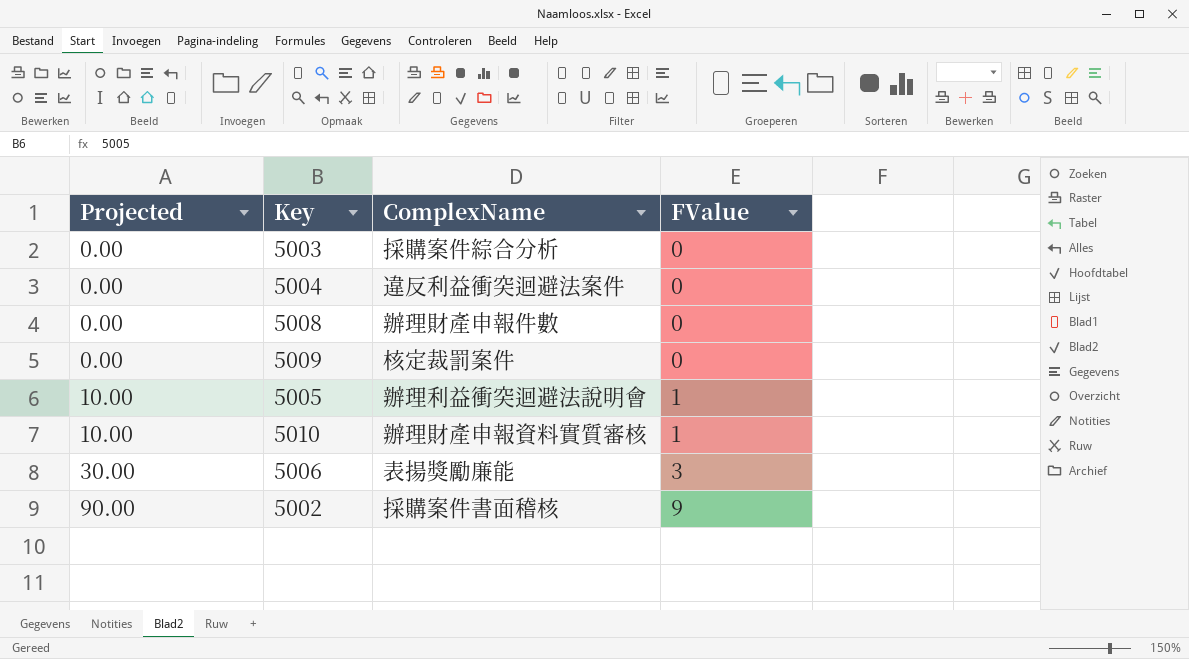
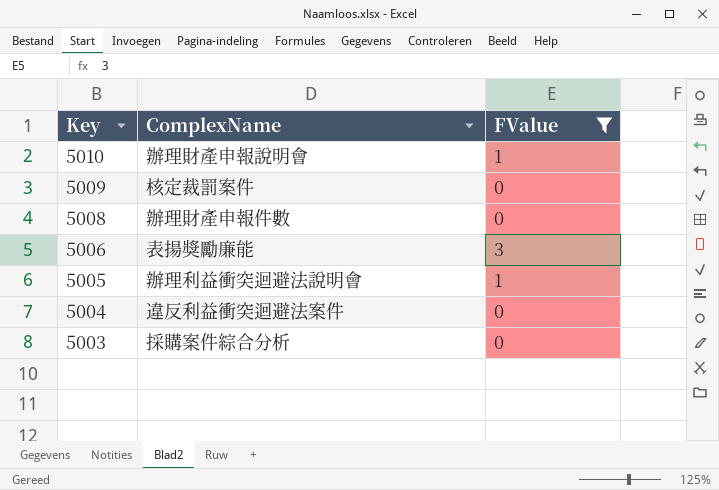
filter: none -> FValue != 9
row order: Projected ascending -> Key descending
column Projected | formula: [FValue] * 10 -> none
5010 | ComplexName: 辦理財產申報資料實質審核 -> 辦理財產申報說明會

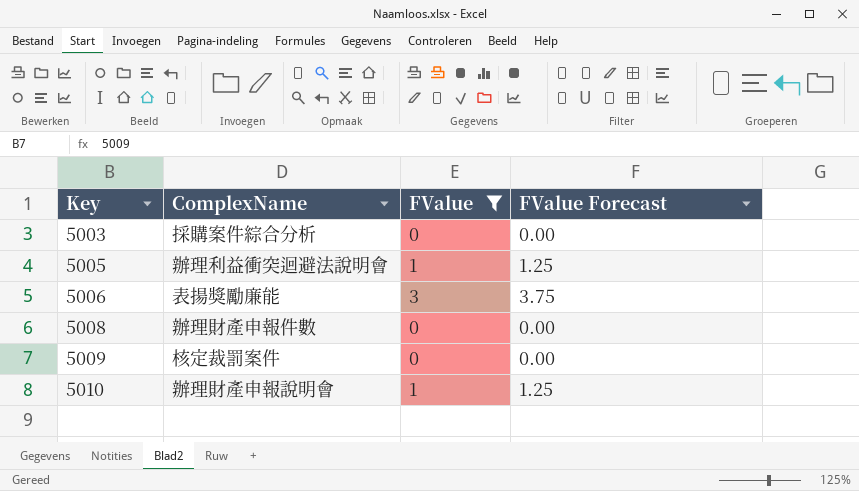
row order: Key descending -> Key ascending
column FValue Forecast | formula: none -> [FValue] * 1.25
row 5004: 違反利益衝突迴避法案件 | 0 -> none

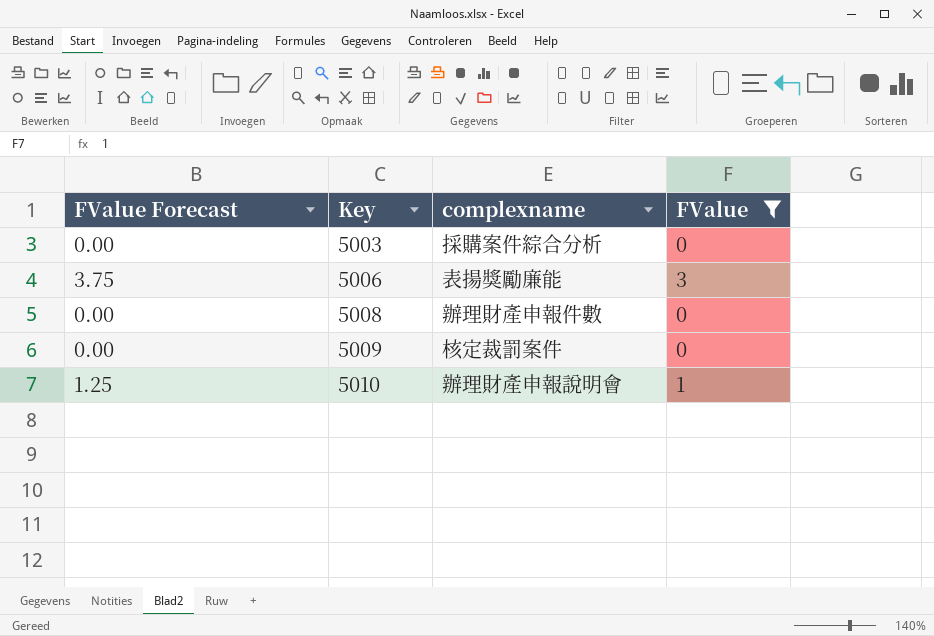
column FValue Forecast | position: 4 -> 1
column name: ComplexName -> complexname
row 5005: 辦理利益衝突迴避法說明會 | 1 | 1.25 -> none

